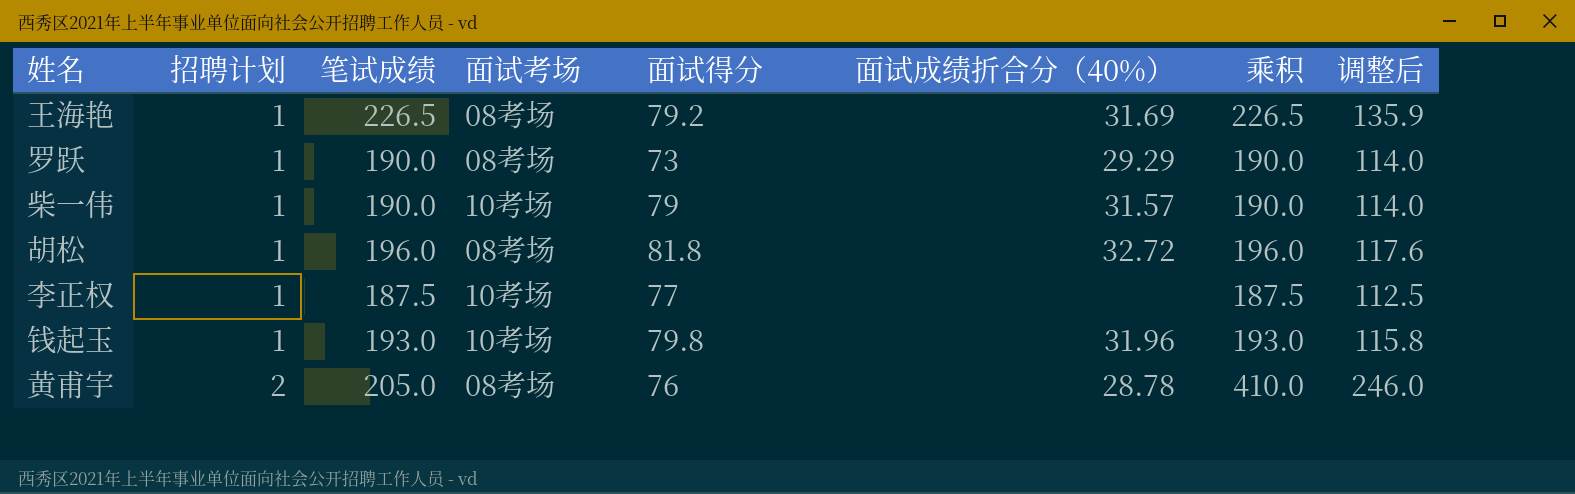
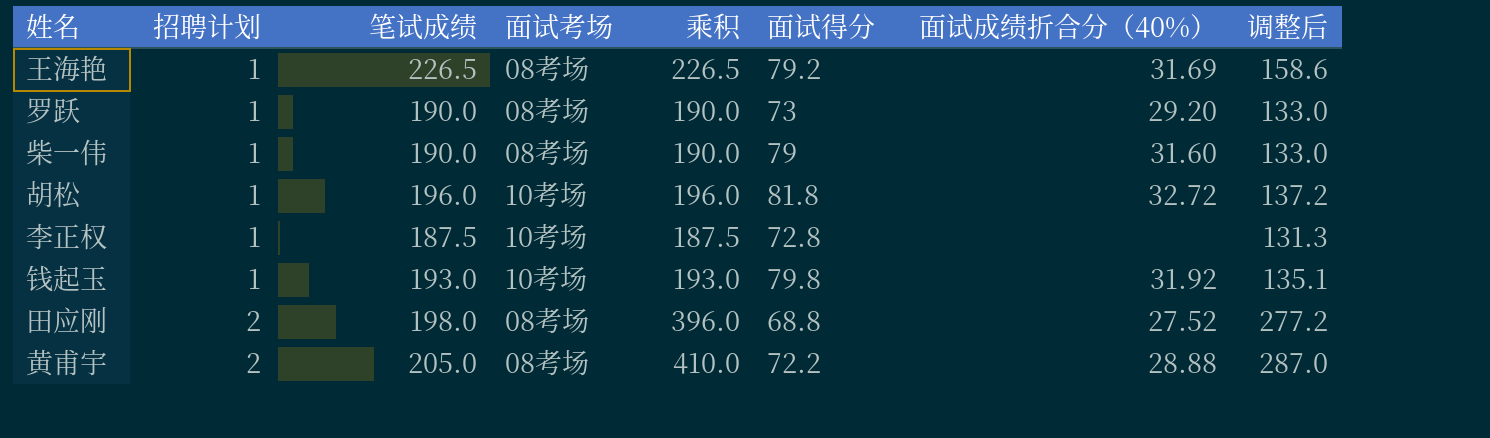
column 乘积 | position: 7 -> 5
column 调整后 | formula: [乘积] * 0.6 -> [乘积] * 0.7
罗跃 | 面试成绩折合分（40%）: 29.29 -> 29.20
柴一伟 | 面试考场: 10考场 -> 08考场
柴一伟 | 面试成绩折合分（40%）: 31.57 -> 31.60
胡松 | 面试考场: 08考场 -> 10考场
李正权 | 面试得分: 77 -> 72.8
钱起玉 | 面试成绩折合分（40%）: 31.96 -> 31.92
row 田应刚: none -> 2 | 198.0 | 08考场 | 396.0 | 68.8 | 27.52 | 277.2
黄甫宇 | 面试得分: 76 -> 72.2
黄甫宇 | 面试成绩折合分（40%）: 28.78 -> 28.88

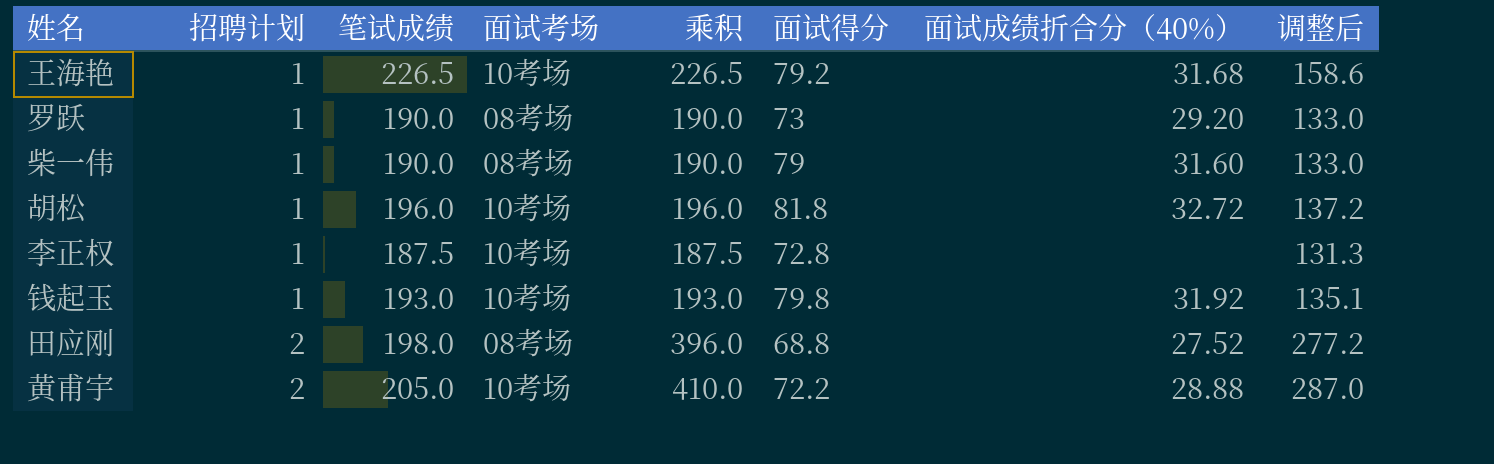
王海艳 | 面试考场: 08考场 -> 10考场
王海艳 | 面试成绩折合分（40%）: 31.69 -> 31.68
黄甫宇 | 面试考场: 08考场 -> 10考场

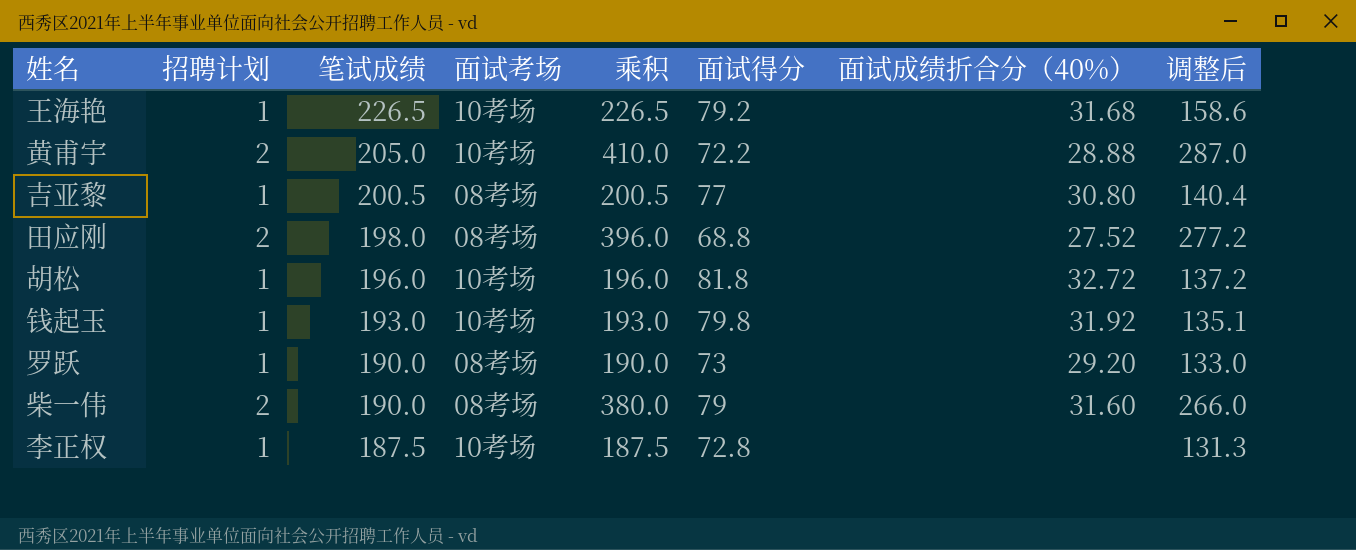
row order: 招聘计划 ascending -> 笔试成绩 descending
row 吉亚黎: none -> 1 | 200.5 | 08考场 | 200.5 | 77 | 30.80 | 140.4
柴一伟 | 招聘计划: 1 -> 2
柴一伟 | 乘积: 190.0 -> 380.0
柴一伟 | 调整后: 133.0 -> 266.0

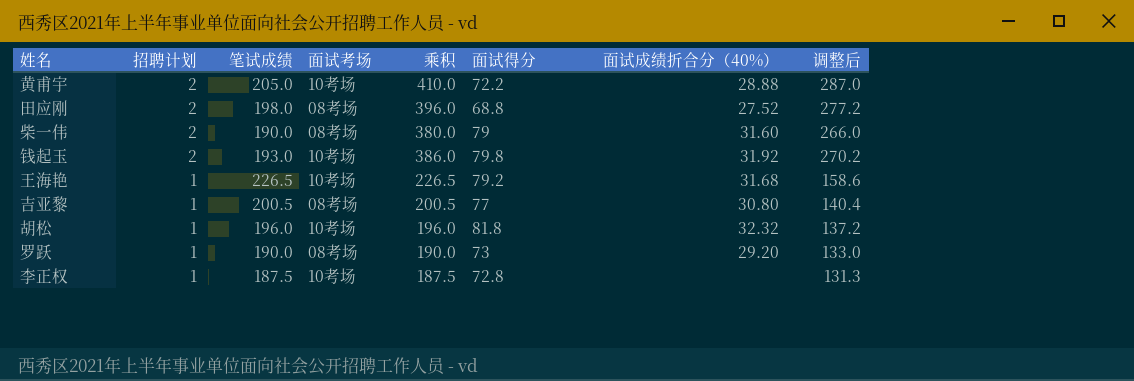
row order: 笔试成绩 descending -> 招聘计划 descending
钱起玉 | 招聘计划: 1 -> 2
钱起玉 | 乘积: 193.0 -> 386.0
钱起玉 | 调整后: 135.1 -> 270.2
胡松 | 面试成绩折合分（40%）: 32.72 -> 32.32

